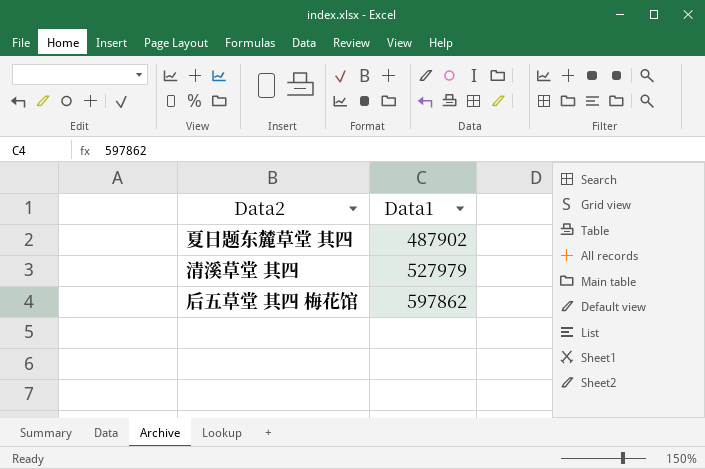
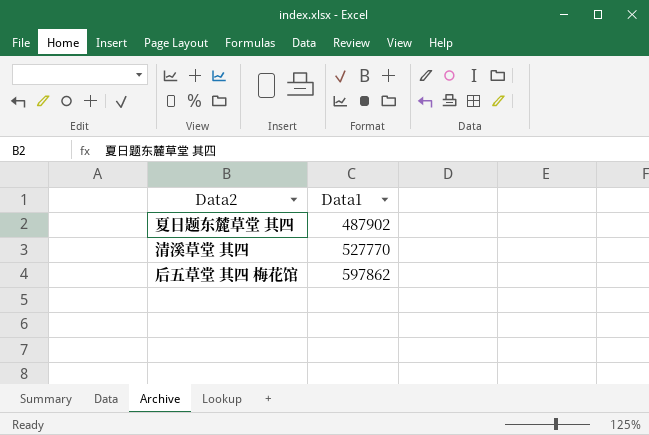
清溪草堂 其四 | Data1: 527979 -> 527770

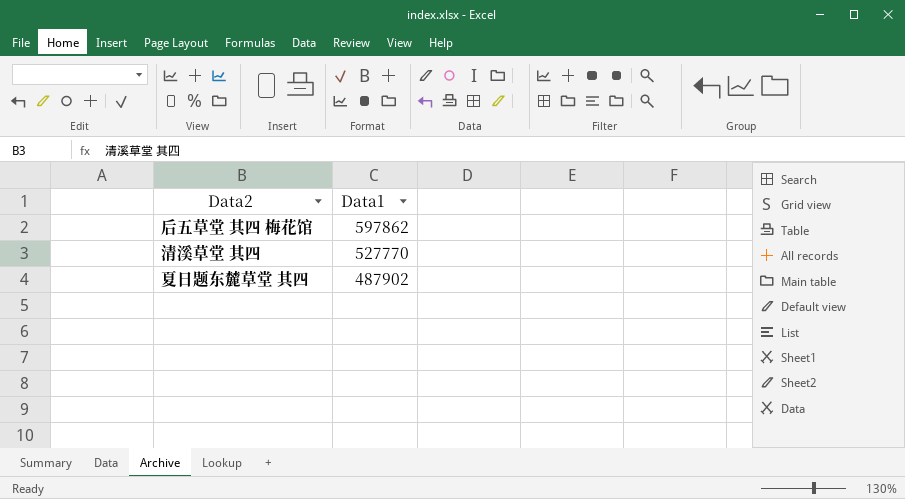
row order: Data1 ascending -> Data1 descending

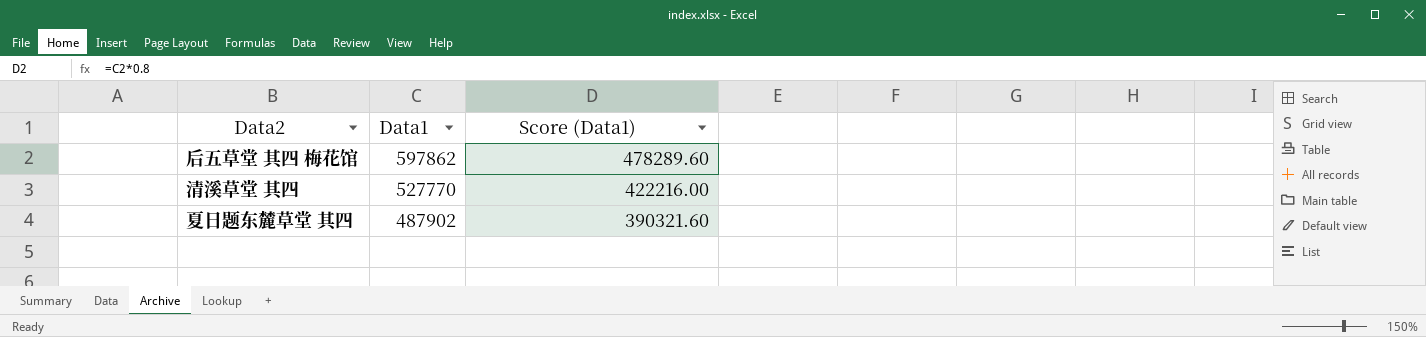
column Score (Data1) | formula: none -> [Data1] * 0.8

